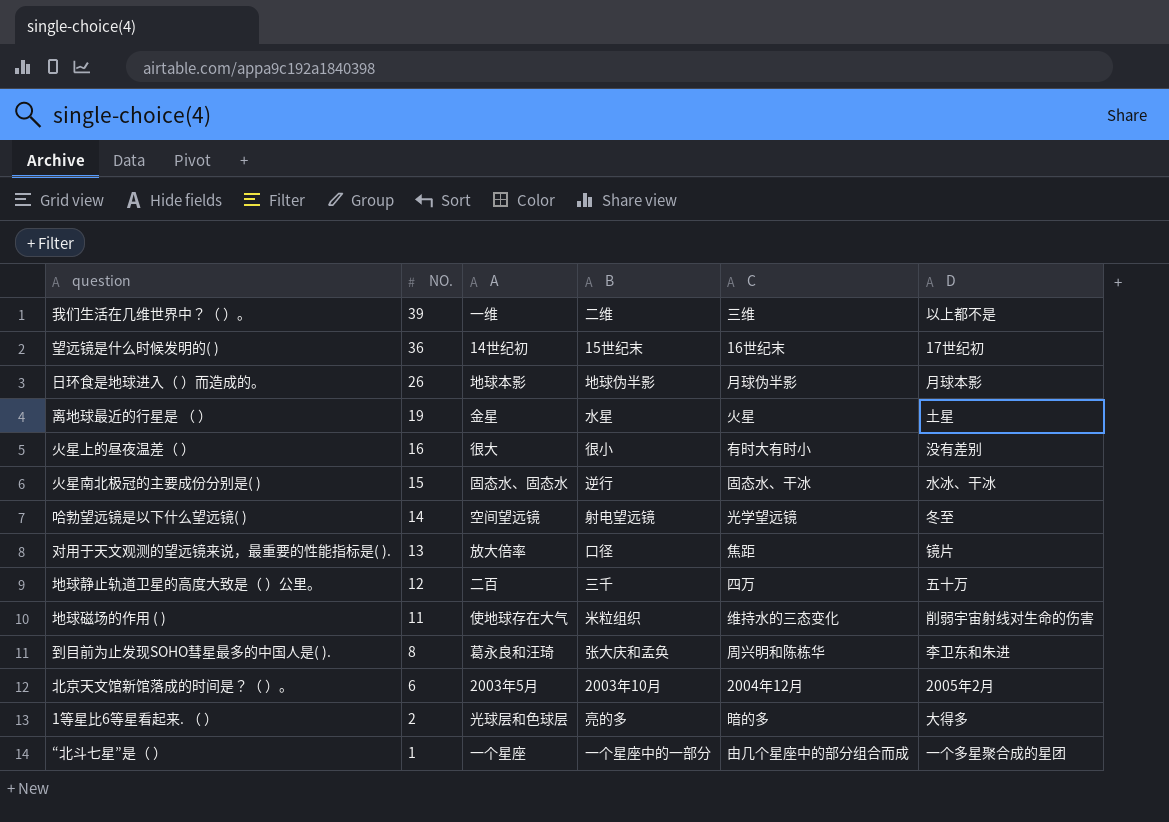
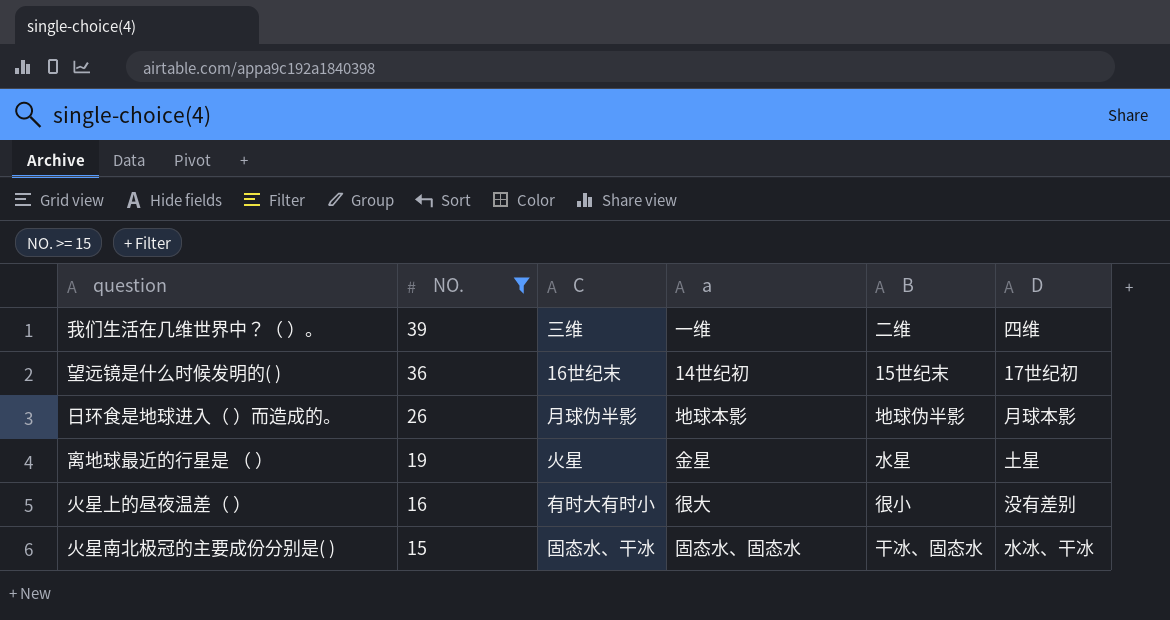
filter: none -> NO. >= 15
column C | position: 5 -> 3
column name: A -> a
我们生活在几维世界中？（ ）。 | D: 以上都不是 -> 四维
火星南北极冠的主要成份分别是( ) | B: 逆行 -> 干冰、固态水

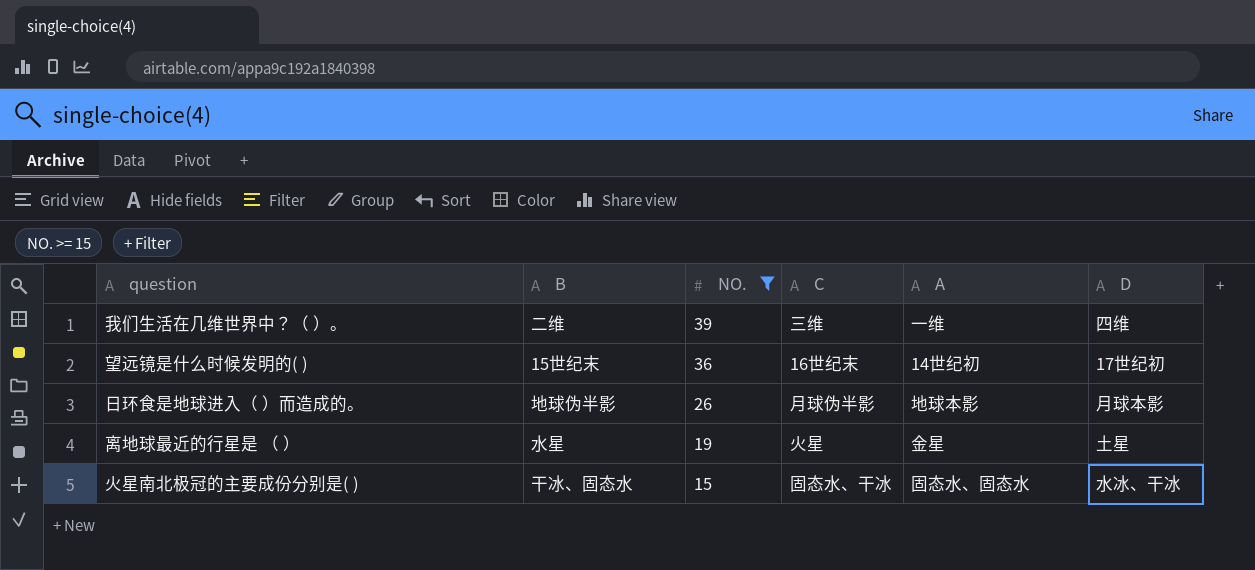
column B | position: 5 -> 2
column name: a -> A
row 火星上的昼夜温差（ ）: 16 | 有时大有时小 | 很大 | 很小 | 没有差别 -> none

